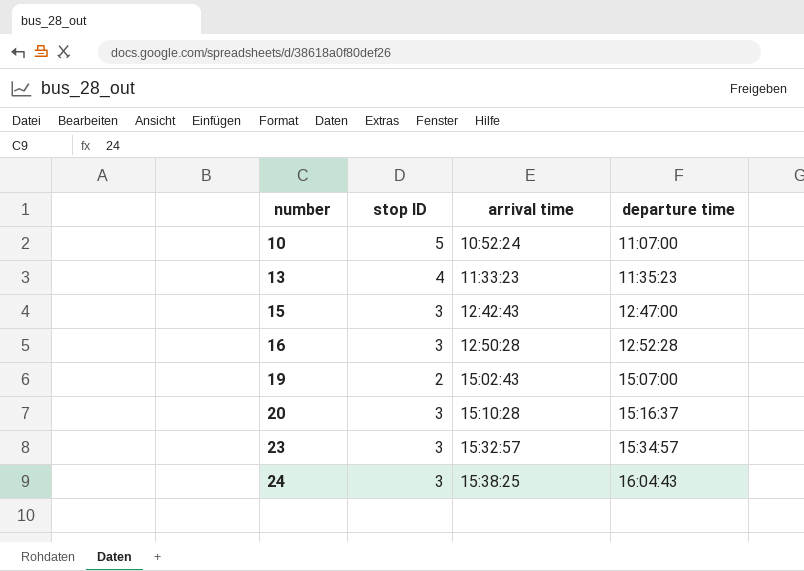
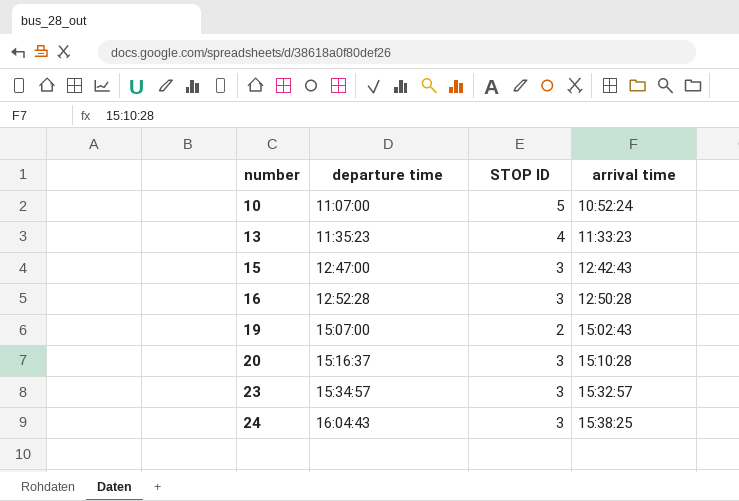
column departure time | position: 4 -> 2
column name: stop ID -> STOP ID

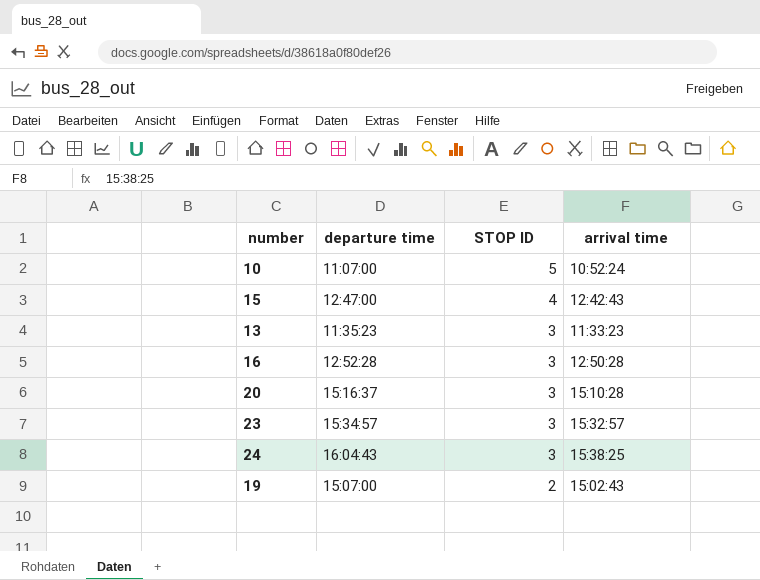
row order: number ascending -> STOP ID descending
15 | STOP ID: 3 -> 4
13 | STOP ID: 4 -> 3

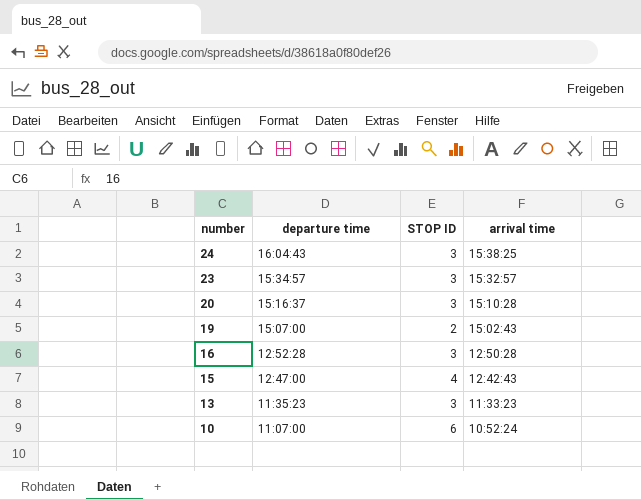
row order: STOP ID descending -> number descending
10 | STOP ID: 5 -> 6

